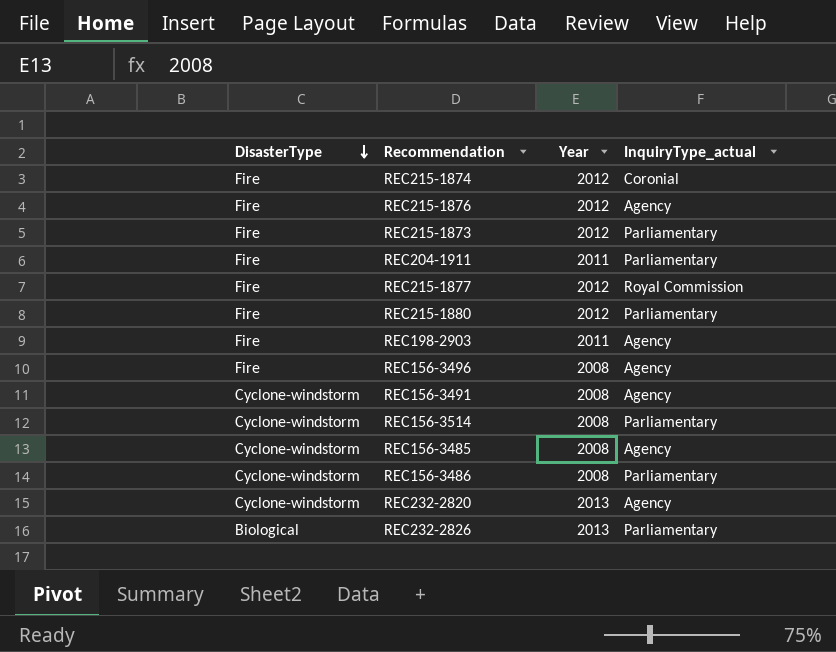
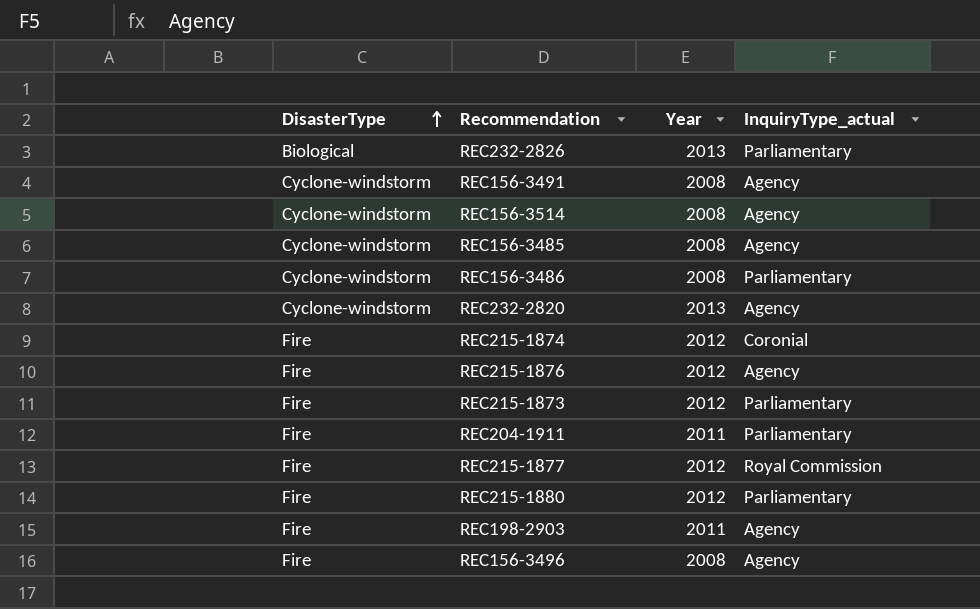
row order: DisasterType descending -> DisasterType ascending
REC156-3514 | InquiryType_actual: Parliamentary -> Agency

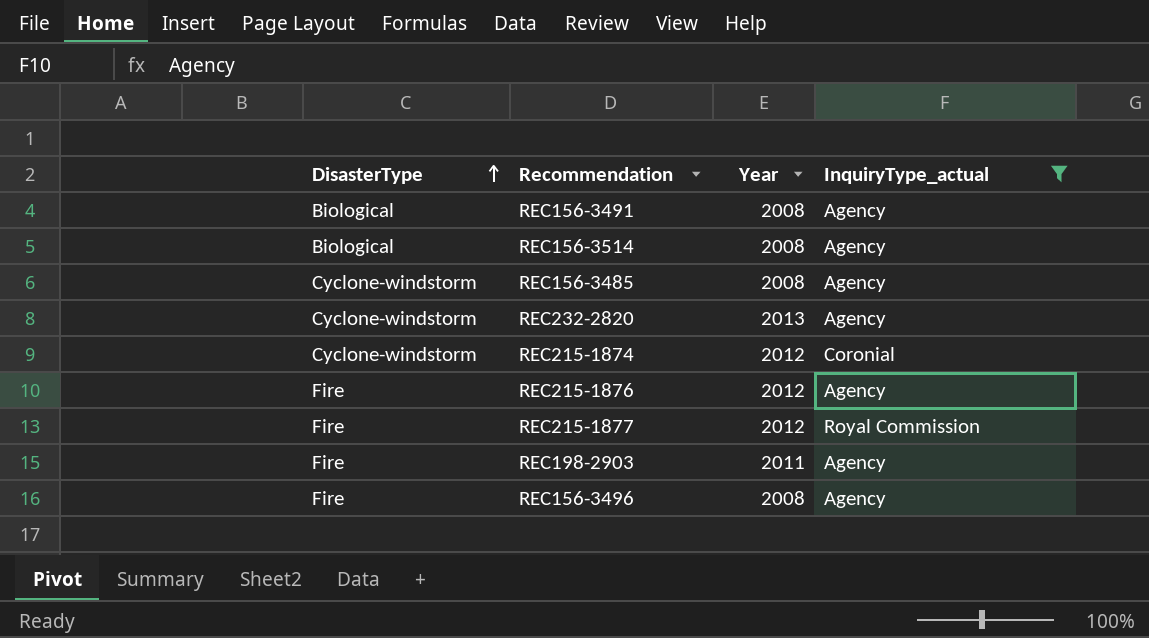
filter: none -> InquiryType_actual != Parliamentary
REC156-3491 | DisasterType: Cyclone-windstorm -> Biological
REC156-3514 | DisasterType: Cyclone-windstorm -> Biological
REC215-1874 | DisasterType: Fire -> Cyclone-windstorm

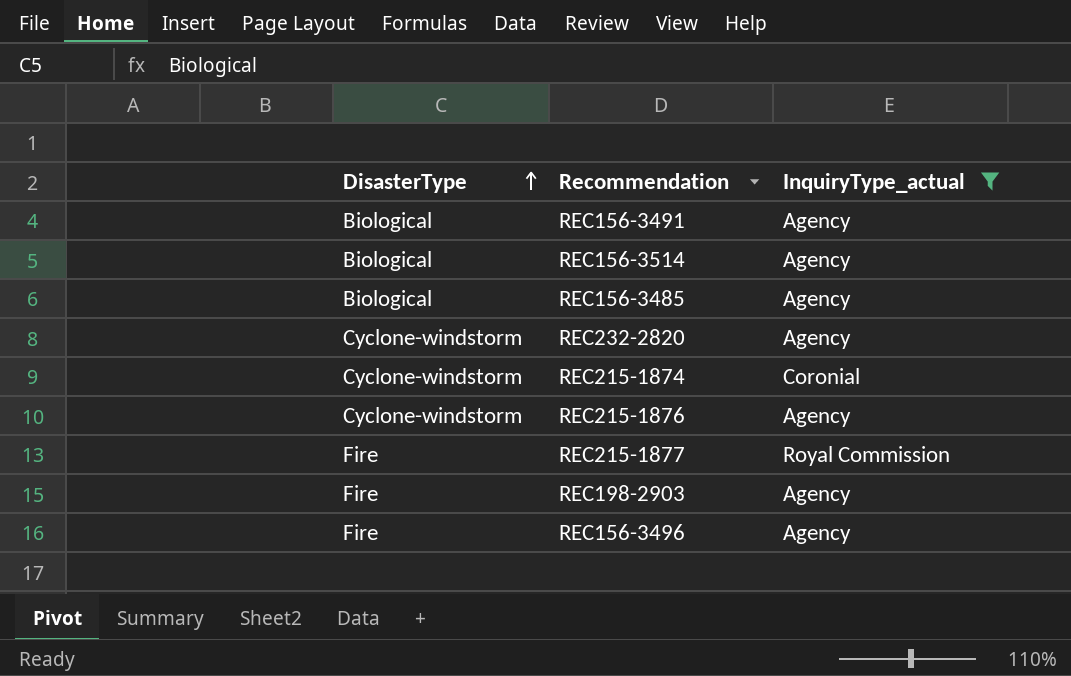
column Year | position: 3 -> none
REC156-3485 | DisasterType: Cyclone-windstorm -> Biological
REC215-1876 | DisasterType: Fire -> Cyclone-windstorm

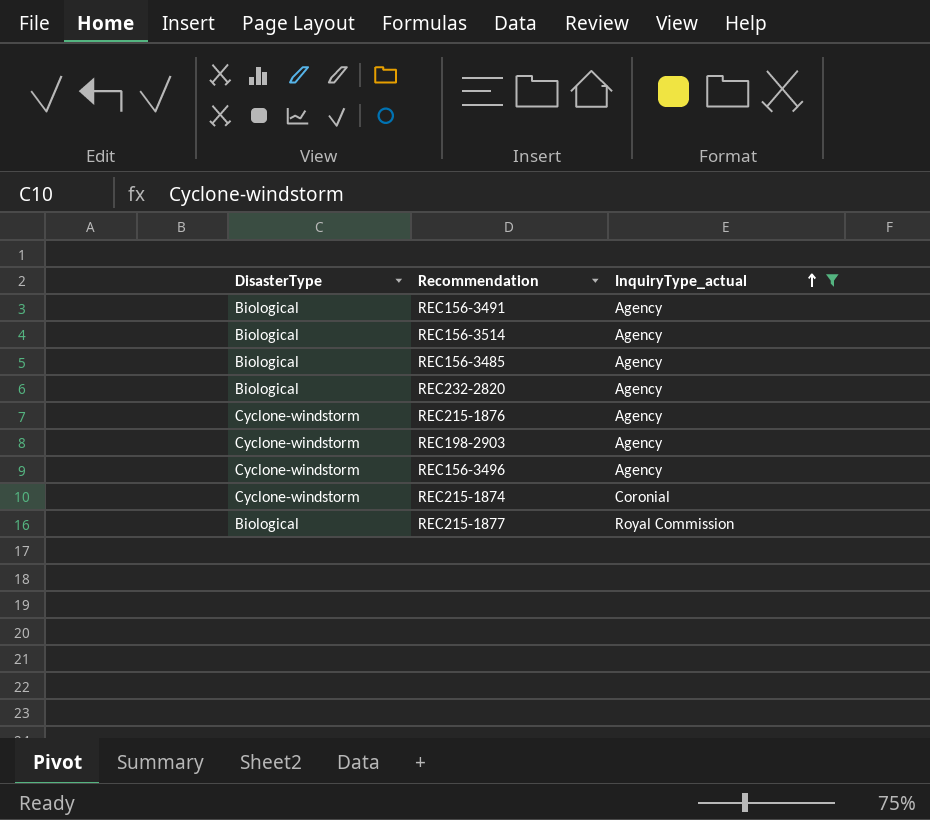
row order: DisasterType ascending -> InquiryType_actual ascending
REC232-2820 | DisasterType: Cyclone-windstorm -> Biological
REC198-2903 | DisasterType: Fire -> Cyclone-windstorm
REC156-3496 | DisasterType: Fire -> Cyclone-windstorm
REC215-1877 | DisasterType: Fire -> Biological

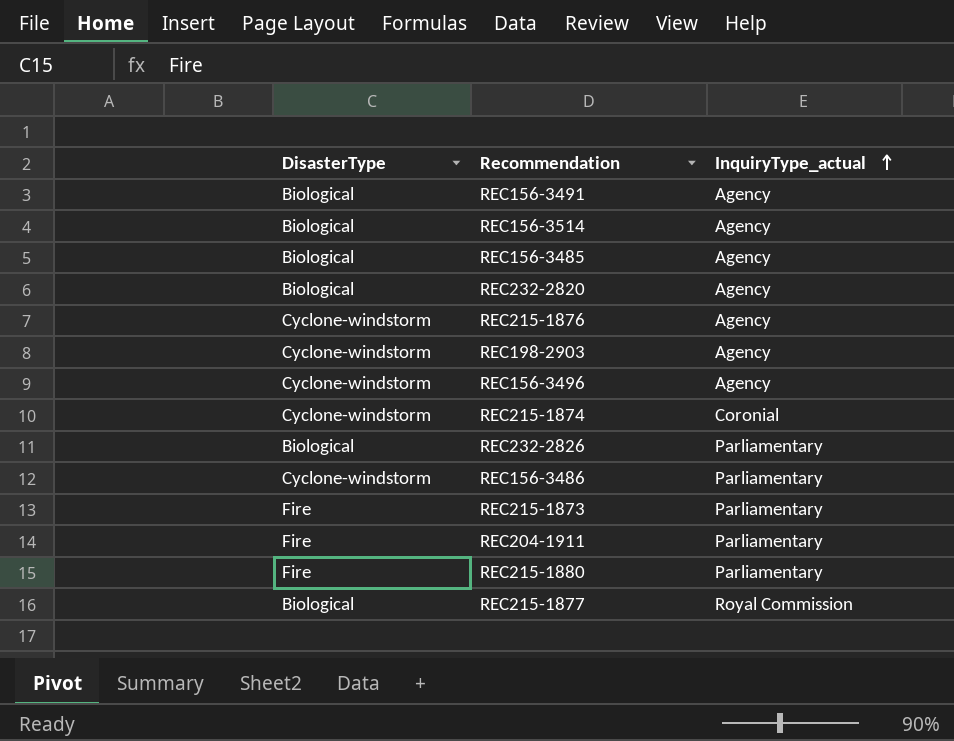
filter: InquiryType_actual != Parliamentary -> none

